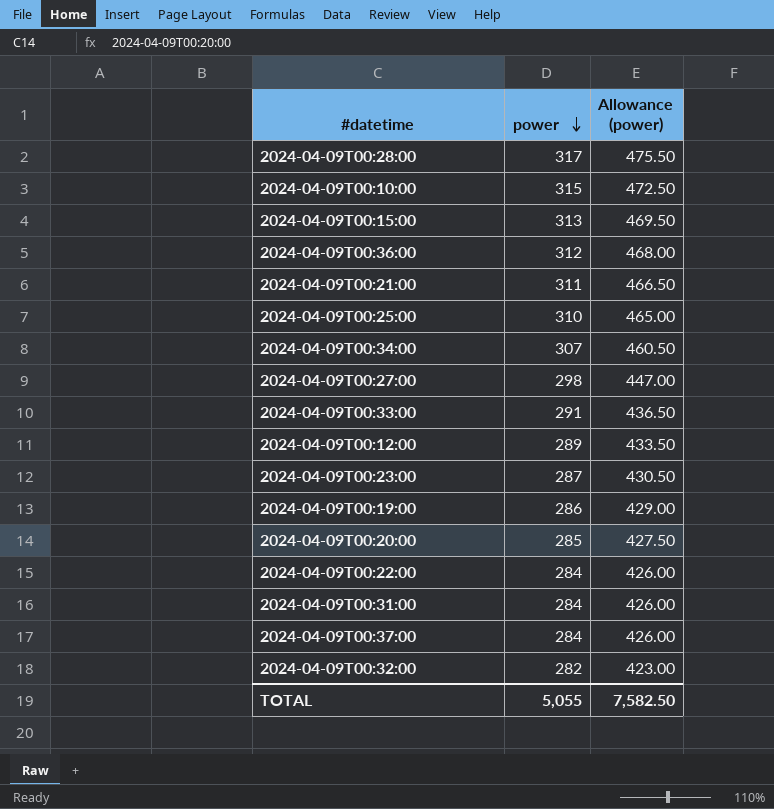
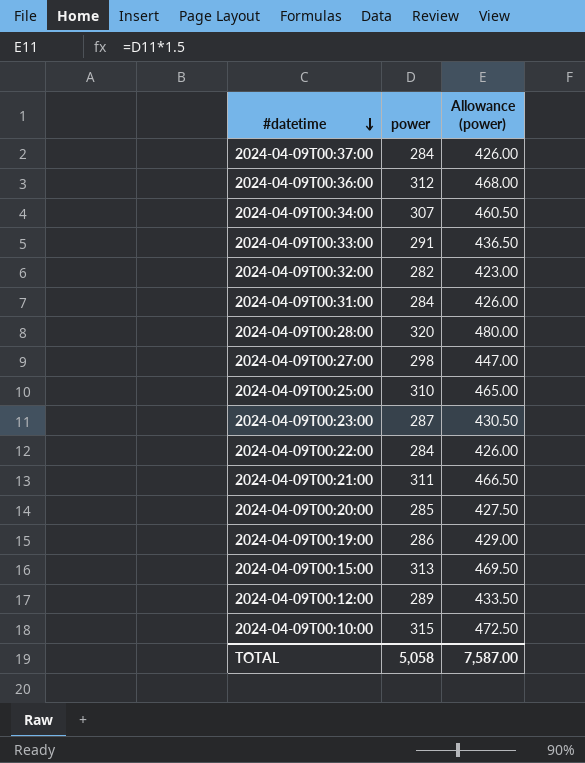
row order: power descending -> #datetime descending
2024-04-09T00:28:00 | power: 317 -> 320
2024-04-09T00:28:00 | Allowance (power): 475.50 -> 480.00
TOTAL | power: 5,055 -> 5,058
TOTAL | Allowance (power): 7,582.50 -> 7,587.00

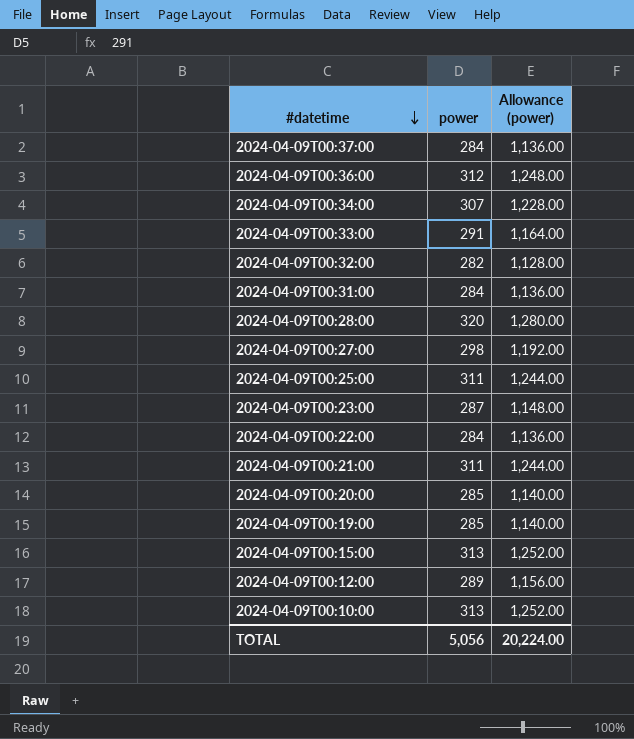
column Allowance (power) | formula: [power] * 1.5 -> [power] * 4
2024-04-09T00:25:00 | power: 310 -> 311
2024-04-09T00:19:00 | power: 286 -> 285
2024-04-09T00:10:00 | power: 315 -> 313
TOTAL | power: 5,058 -> 5,056
TOTAL | Allowance (power): 7,587.00 -> 20,224.00

